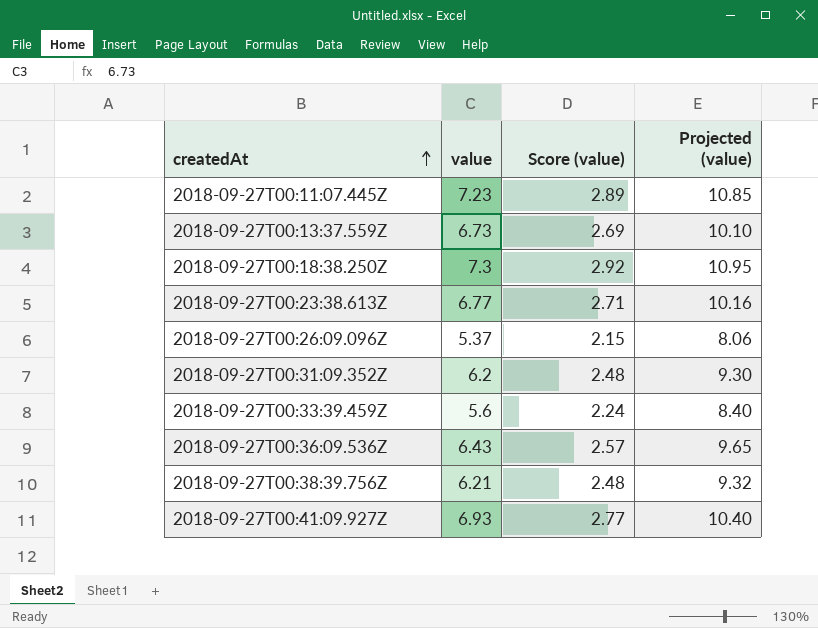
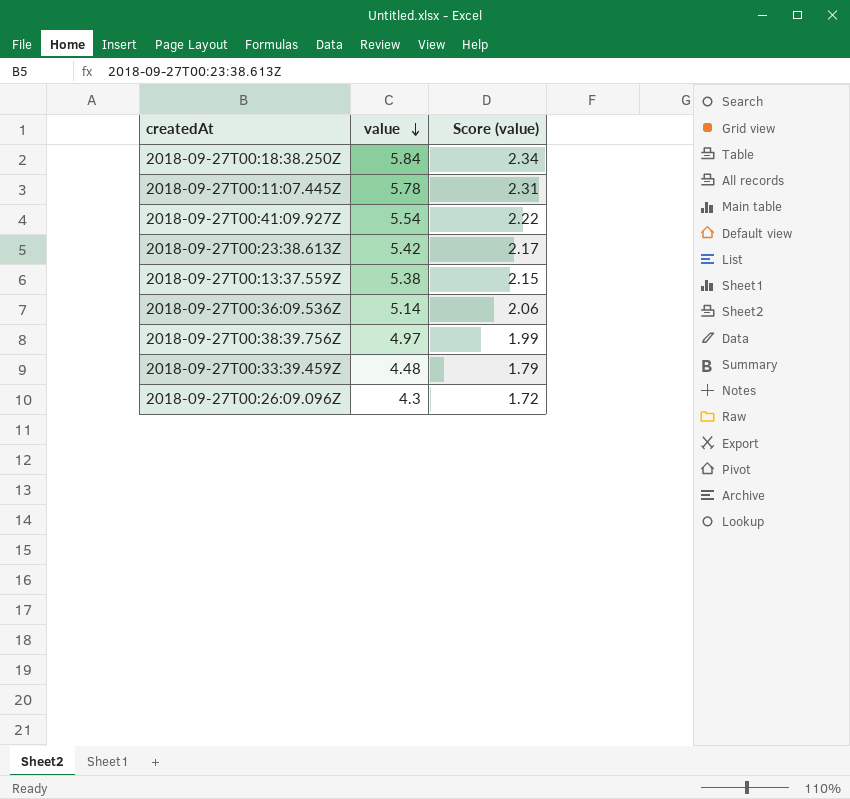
row order: createdAt ascending -> value descending
column Projected (value) | formula: [value] * 1.5 -> none
row 2018-09-27T00:31:09.352Z: 6.2 | 2.48 | 9.30 -> none
2018-09-27T00:18:38.250Z | value: 7.3 -> 5.84
2018-09-27T00:18:38.250Z | Score (value): 2.92 -> 2.34
2018-09-27T00:11:07.445Z | value: 7.23 -> 5.78
2018-09-27T00:11:07.445Z | Score (value): 2.89 -> 2.31
2018-09-27T00:41:09.927Z | value: 6.93 -> 5.54
2018-09-27T00:41:09.927Z | Score (value): 2.77 -> 2.22
2018-09-27T00:23:38.613Z | value: 6.77 -> 5.42
2018-09-27T00:23:38.613Z | Score (value): 2.71 -> 2.17
2018-09-27T00:13:37.559Z | value: 6.73 -> 5.38
2018-09-27T00:13:37.559Z | Score (value): 2.69 -> 2.15
2018-09-27T00:36:09.536Z | value: 6.43 -> 5.14
2018-09-27T00:36:09.536Z | Score (value): 2.57 -> 2.06
2018-09-27T00:38:39.756Z | value: 6.21 -> 4.97
2018-09-27T00:38:39.756Z | Score (value): 2.48 -> 1.99
2018-09-27T00:33:39.459Z | value: 5.6 -> 4.48
2018-09-27T00:33:39.459Z | Score (value): 2.24 -> 1.79
2018-09-27T00:26:09.096Z | value: 5.37 -> 4.3
2018-09-27T00:26:09.096Z | Score (value): 2.15 -> 1.72

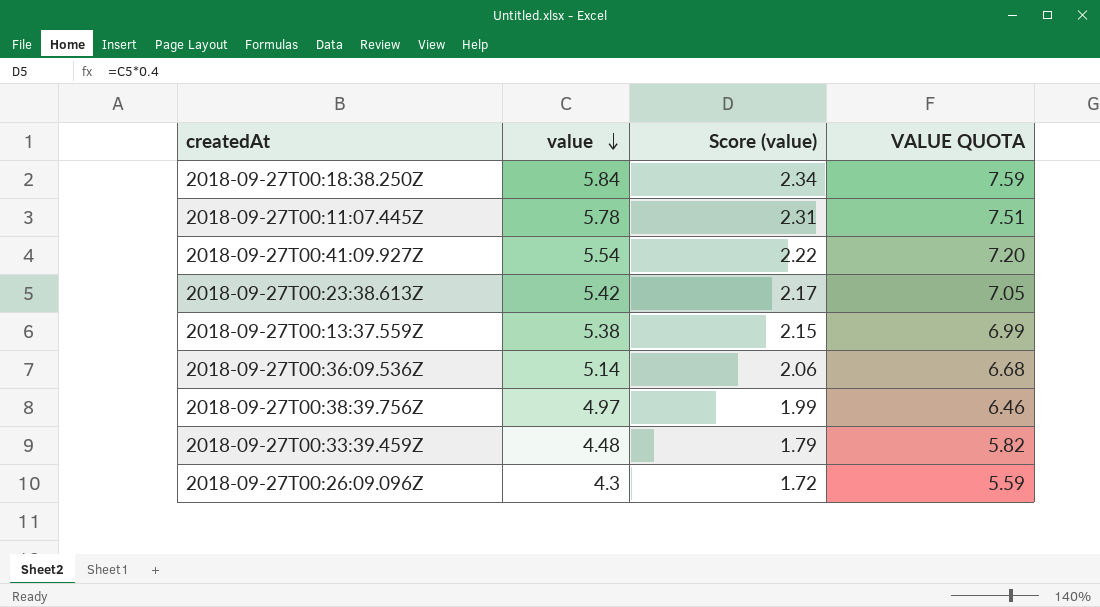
column VALUE QUOTA | formula: none -> [value] * 1.3

